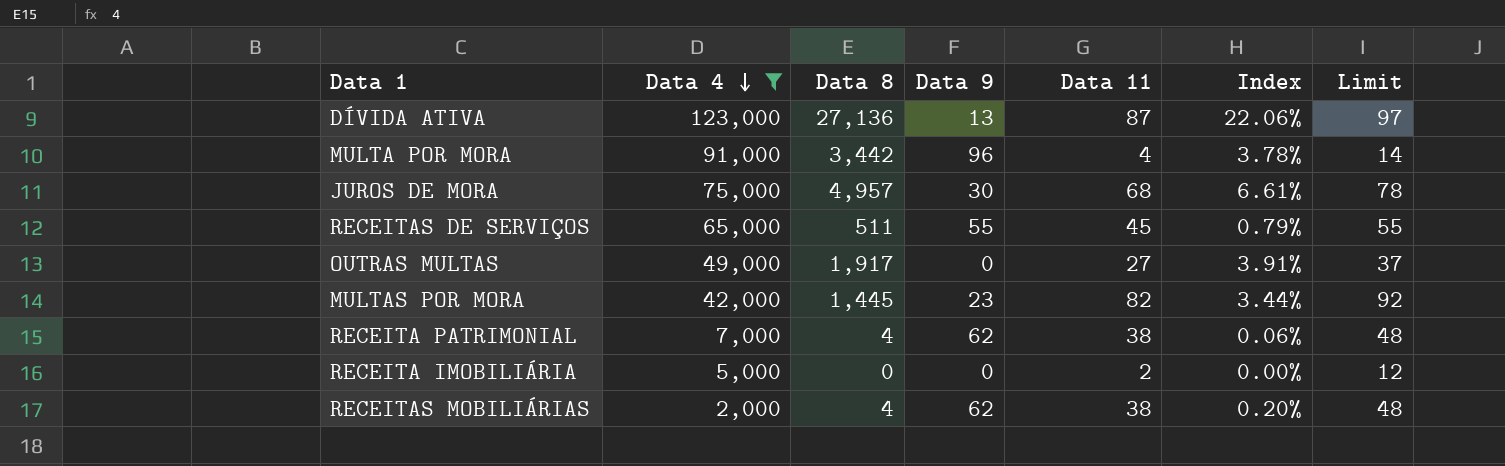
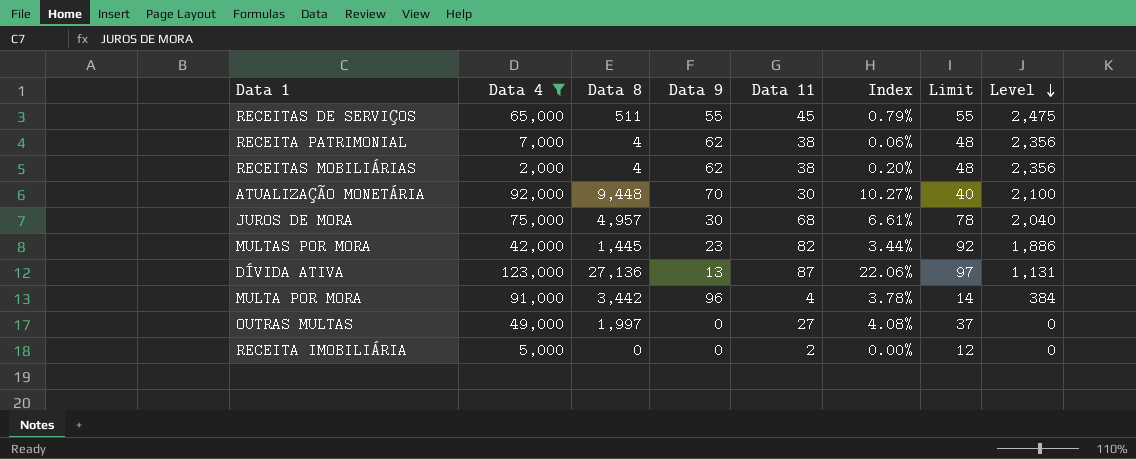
row order: Data 4 descending -> Level descending
column Level | formula: none -> [Data 9] * [Data 11]
row ATUALIZAÇÃO MONETÁRIA: none -> 92,000 | 9,448 | 70 | 30 | 10.27% | 40 | 2,100
OUTRAS MULTAS | Data 8: 1,917 -> 1,997
OUTRAS MULTAS | Index: 3.91% -> 4.08%

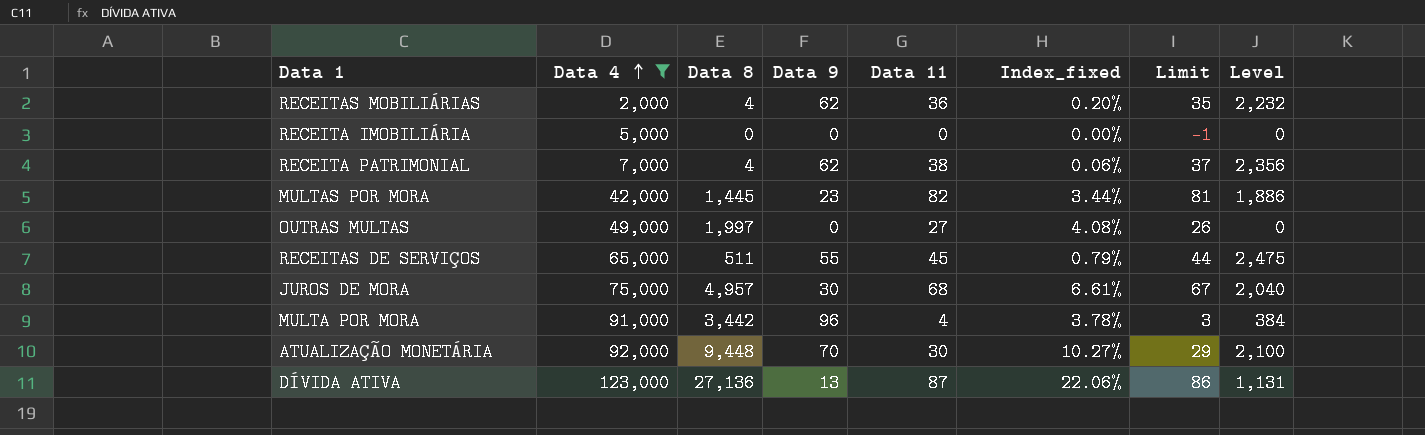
row order: Level descending -> Data 4 ascending
column name: Index -> Index_fixed
column Limit | formula: [Data 11] + 10 -> [Data 11] - 1
RECEITAS MOBILIÁRIAS | Data 11: 38 -> 36
RECEITAS MOBILIÁRIAS | Level: 2,356 -> 2,232
RECEITA IMOBILIÁRIA | Data 11: 2 -> 0

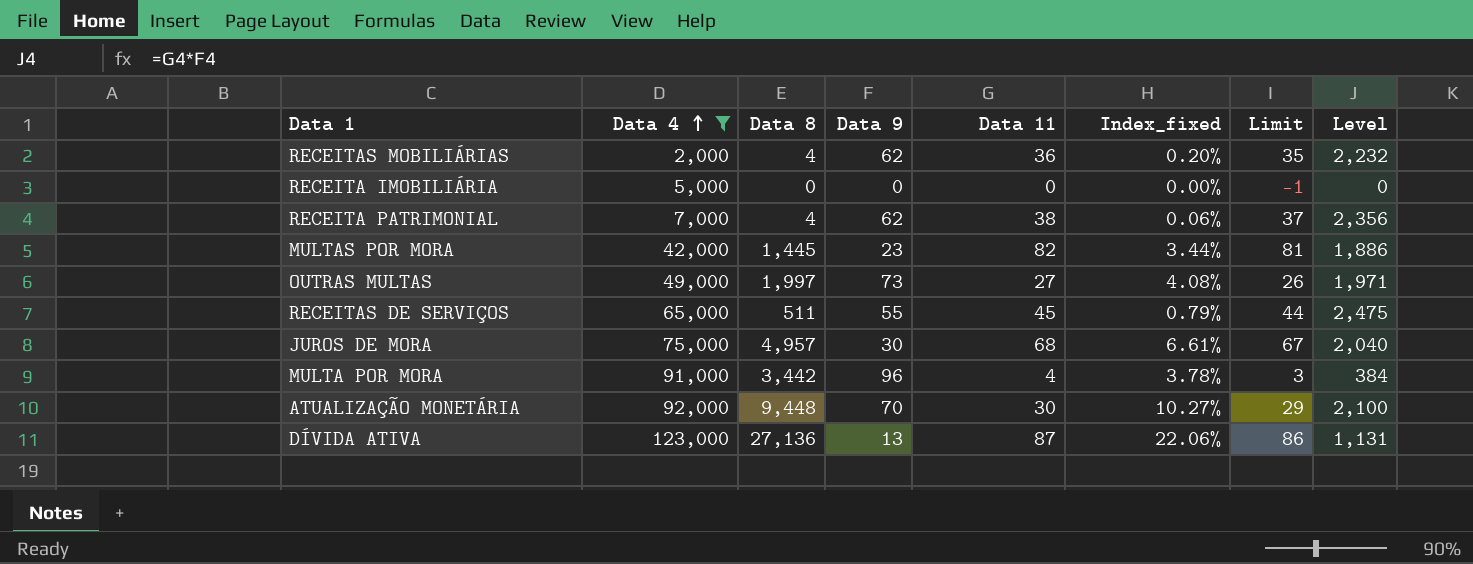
OUTRAS MULTAS | Data 9: 0 -> 73
OUTRAS MULTAS | Level: 0 -> 1,971

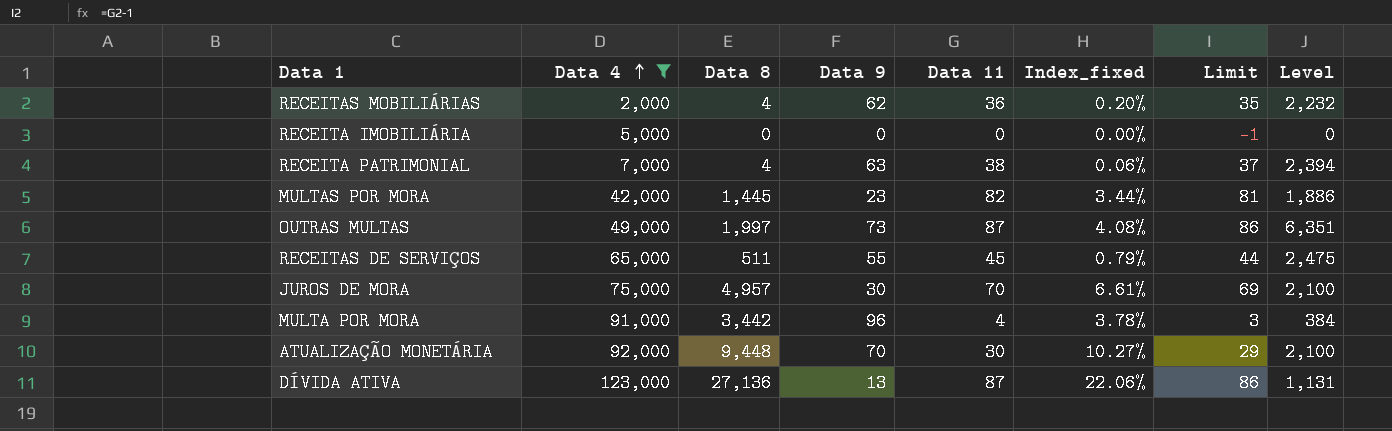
RECEITA PATRIMONIAL | Data 9: 62 -> 63
RECEITA PATRIMONIAL | Level: 2,356 -> 2,394
OUTRAS MULTAS | Data 11: 27 -> 87
OUTRAS MULTAS | Limit: 26 -> 86
OUTRAS MULTAS | Level: 1,971 -> 6,351
JUROS DE MORA | Data 11: 68 -> 70
JUROS DE MORA | Limit: 67 -> 69
JUROS DE MORA | Level: 2,040 -> 2,100

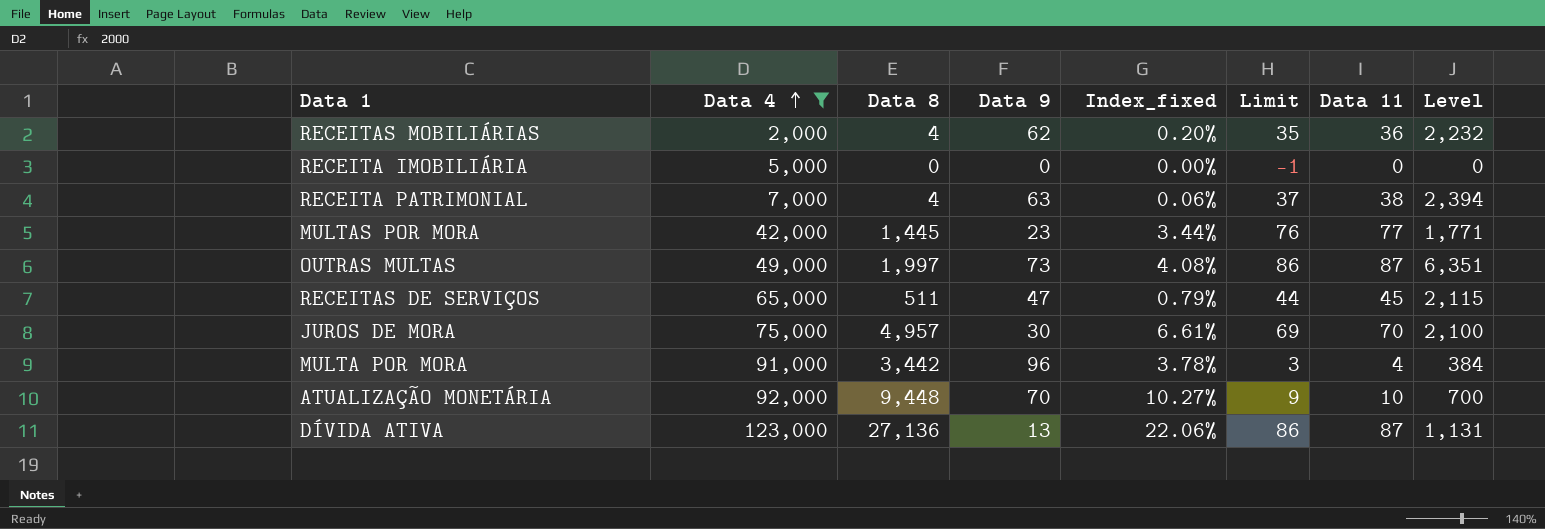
column Data 11 | position: 5 -> 7
MULTAS POR MORA | Limit: 81 -> 76
MULTAS POR MORA | Data 11: 82 -> 77
MULTAS POR MORA | Level: 1,886 -> 1,771
RECEITAS DE SERVIÇOS | Data 9: 55 -> 47
RECEITAS DE SERVIÇOS | Level: 2,475 -> 2,115
ATUALIZAÇÃO MONETÁRIA | Limit: 29 -> 9
ATUALIZAÇÃO MONETÁRIA | Data 11: 30 -> 10
ATUALIZAÇÃO MONETÁRIA | Level: 2,100 -> 700

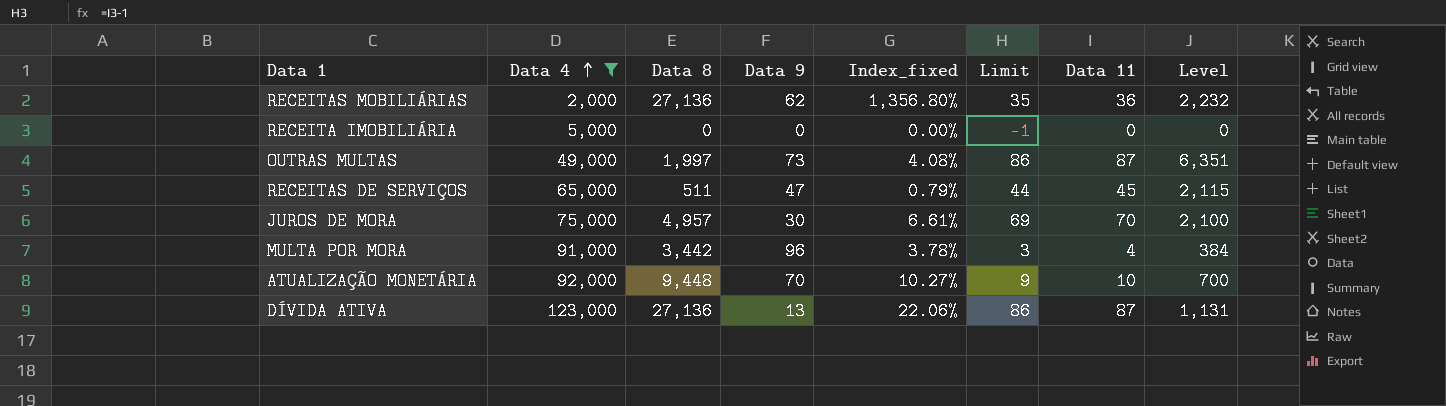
row RECEITA PATRIMONIAL: 7,000 | 4 | 63 | 0.06% | 37 | 38 | 2,394 -> none
row MULTAS POR MORA: 42,000 | 1,445 | 23 | 3.44% | 76 | 77 | 1,771 -> none
RECEITAS MOBILIÁRIAS | Data 8: 4 -> 27,136
RECEITAS MOBILIÁRIAS | Index_fixed: 0.20% -> 1,356.80%

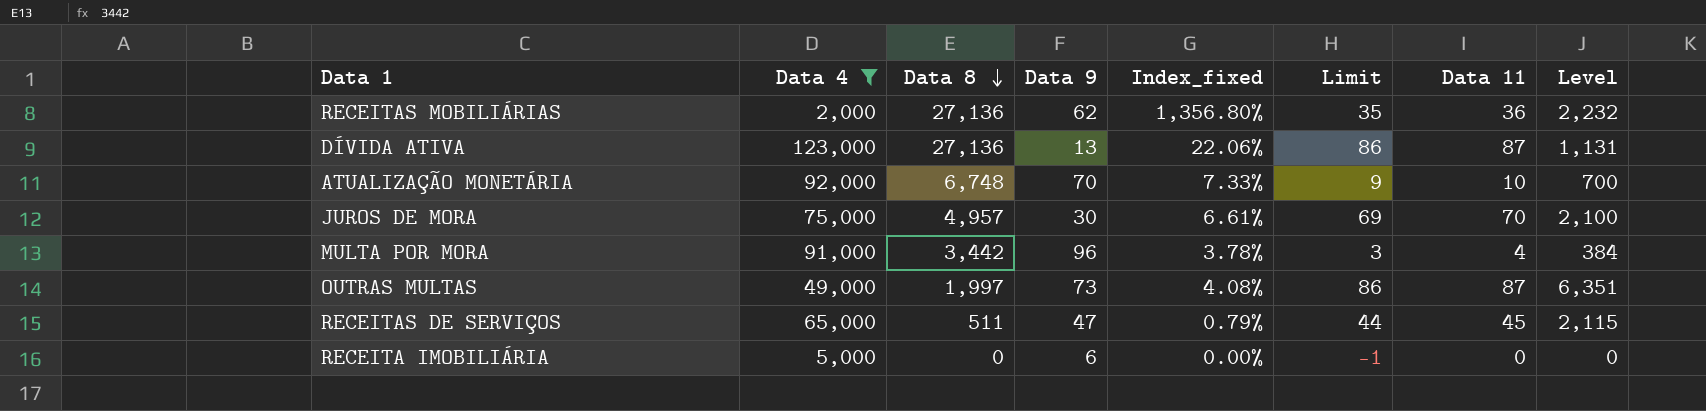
row order: Data 4 ascending -> Data 8 descending
ATUALIZAÇÃO MONETÁRIA | Data 8: 9,448 -> 6,748
ATUALIZAÇÃO MONETÁRIA | Index_fixed: 10.27% -> 7.33%
RECEITA IMOBILIÁRIA | Data 9: 0 -> 6

